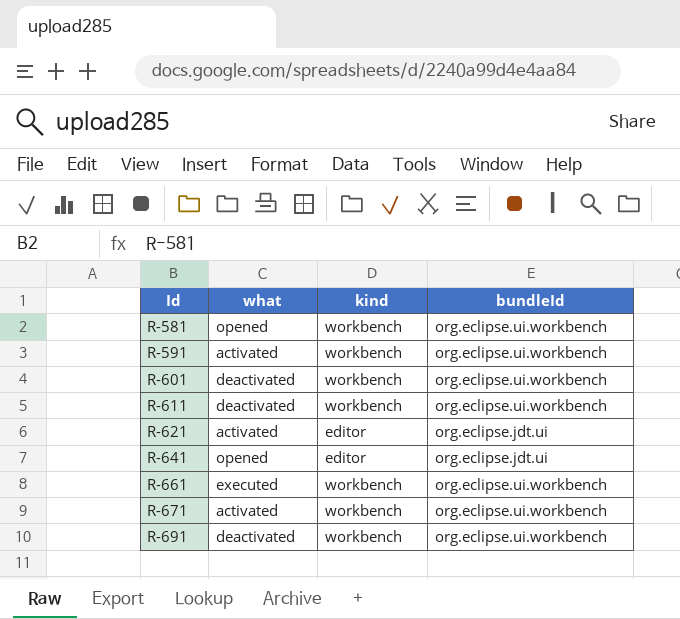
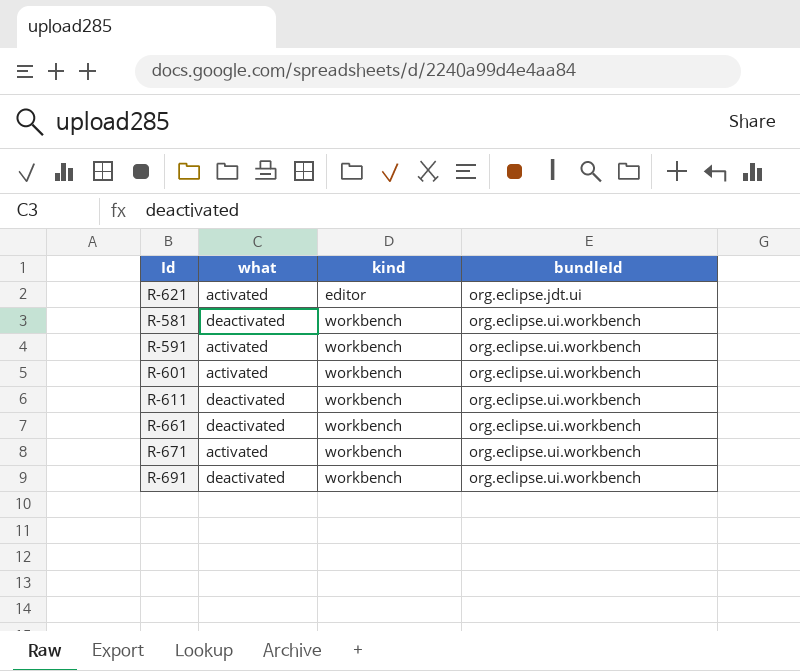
row order: Id ascending -> kind ascending
row R-641: opened | editor | org.eclipse.jdt.ui -> none
R-581 | what: opened -> deactivated
R-601 | what: deactivated -> activated
R-661 | what: executed -> deactivated

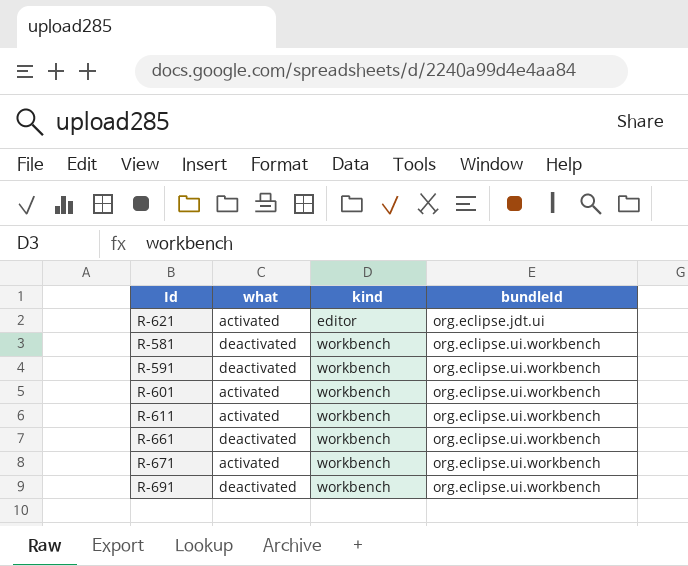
R-591 | what: activated -> deactivated
R-611 | what: deactivated -> activated

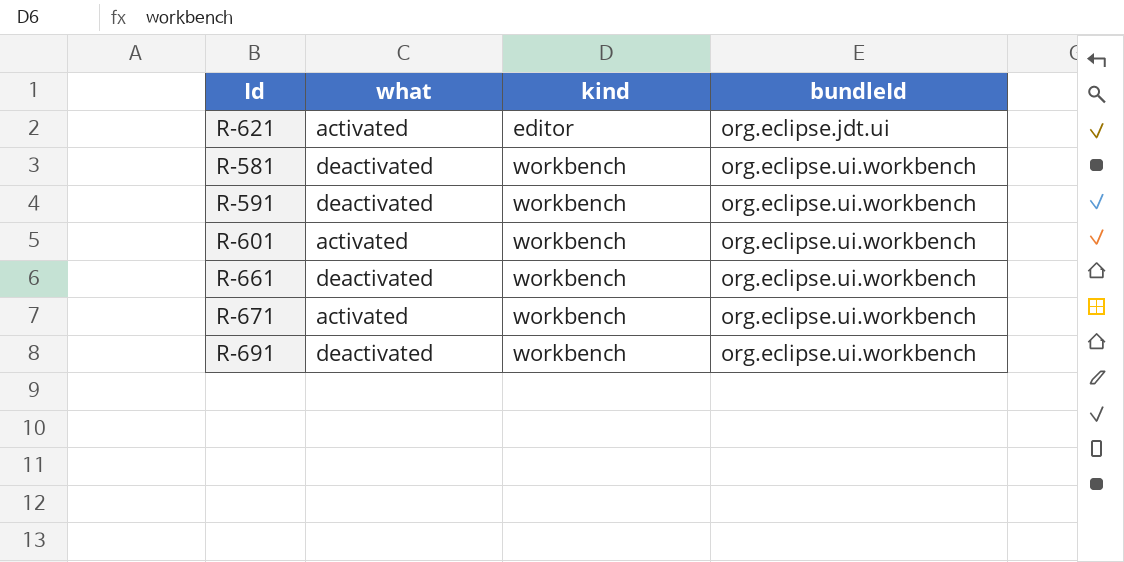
row R-611: activated | workbench | org.eclipse.ui.workbench -> none

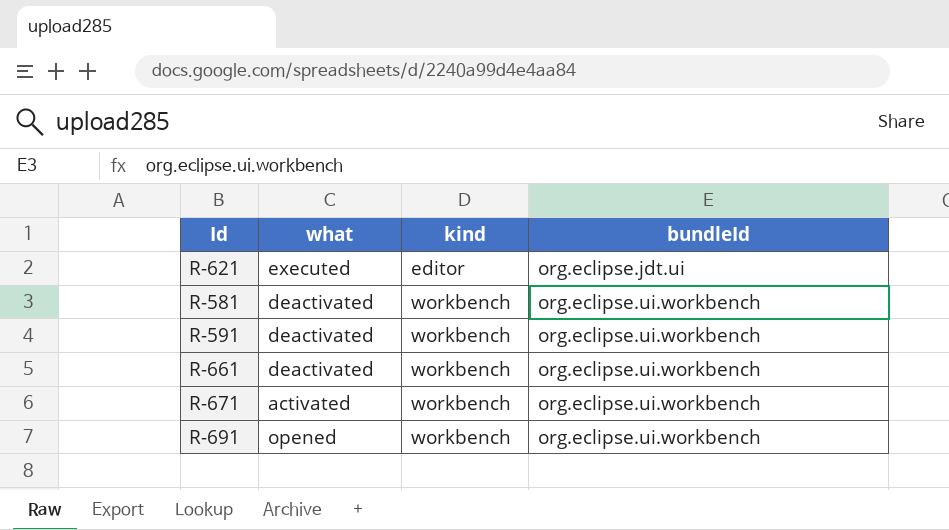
row R-601: activated | workbench | org.eclipse.ui.workbench -> none
R-621 | what: activated -> executed
R-691 | what: deactivated -> opened

